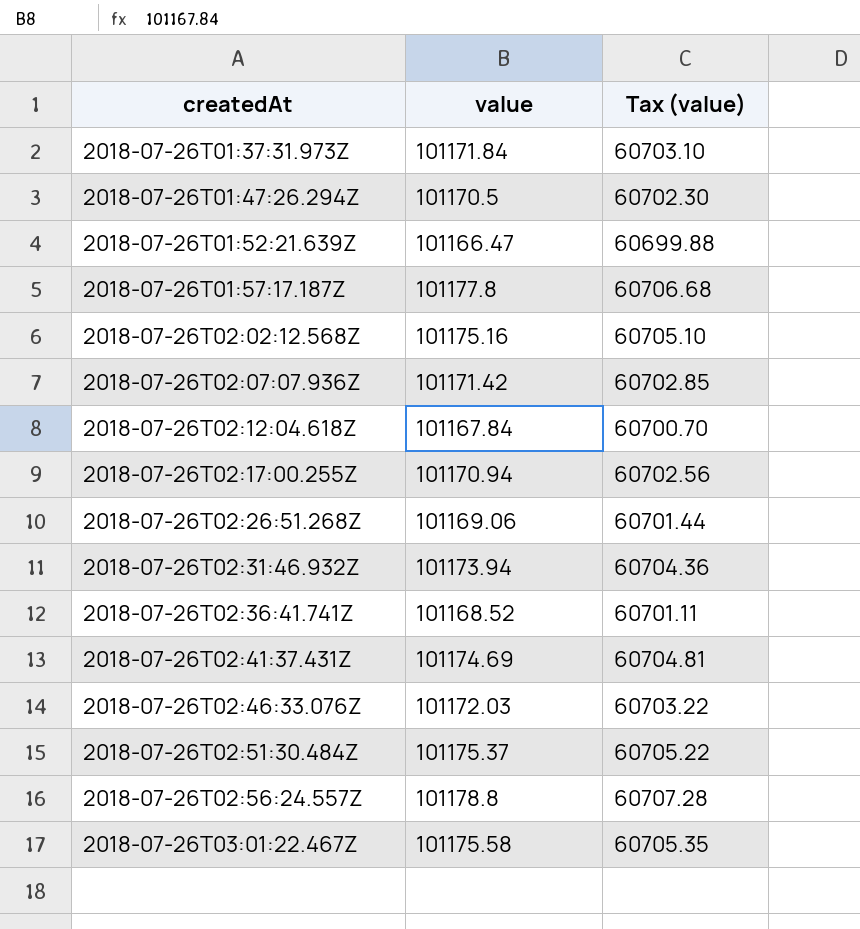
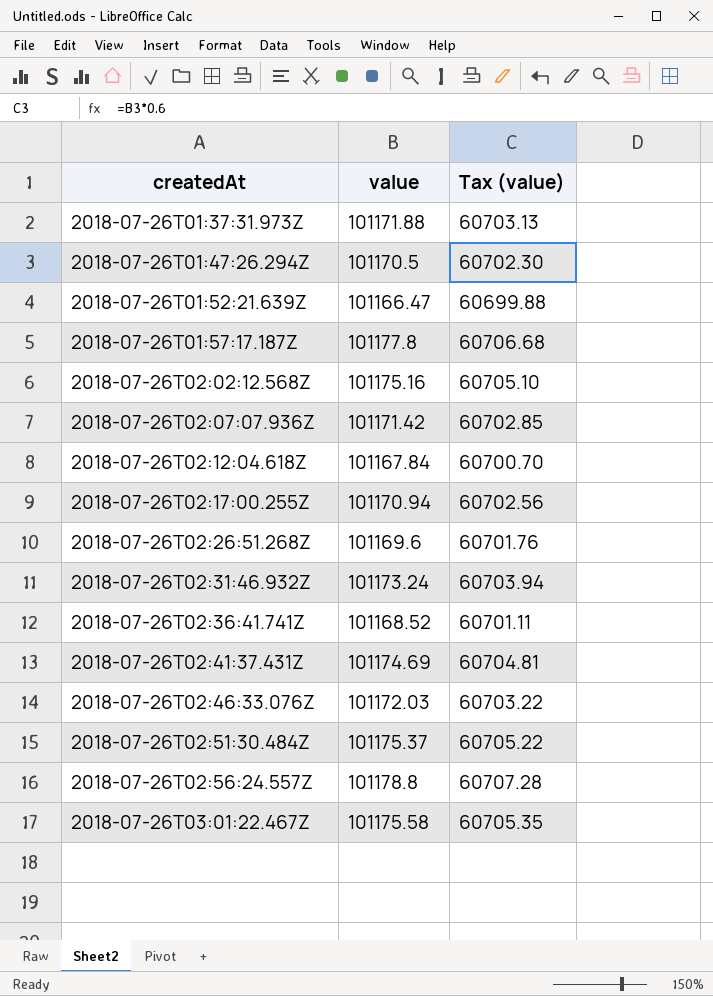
2018-07-26T01:37:31.973Z | value: 101171.84 -> 101171.88
2018-07-26T01:37:31.973Z | Tax (value): 60703.10 -> 60703.13
2018-07-26T02:26:51.268Z | value: 101169.06 -> 101169.6
2018-07-26T02:26:51.268Z | Tax (value): 60701.44 -> 60701.76
2018-07-26T02:31:46.932Z | value: 101173.94 -> 101173.24
2018-07-26T02:31:46.932Z | Tax (value): 60704.36 -> 60703.94

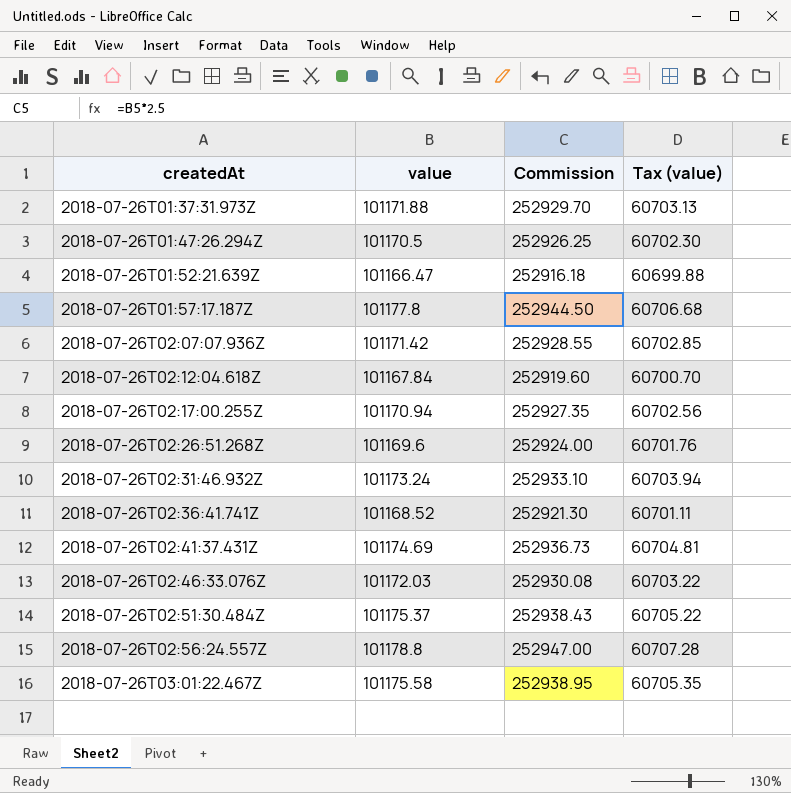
column Commission | formula: none -> [value] * 2.5
row 2018-07-26T02:02:12.568Z: 101175.16 | 60705.10 -> none

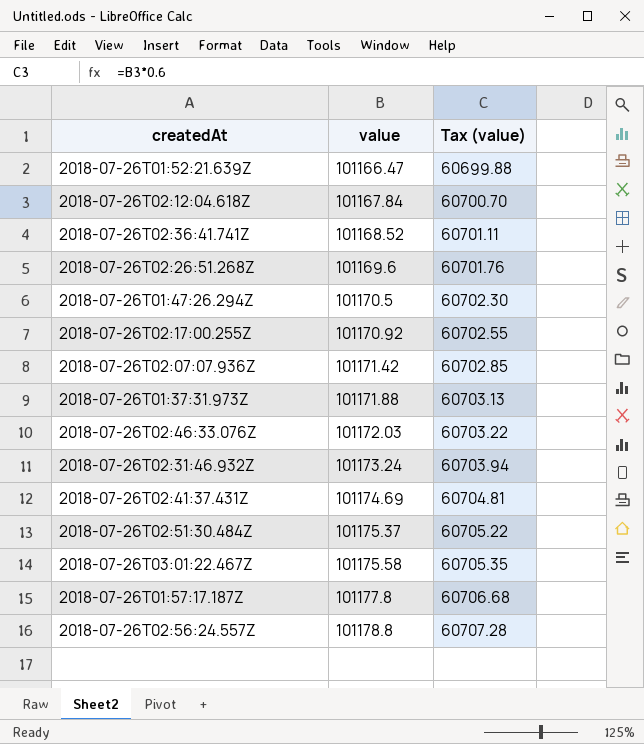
row order: createdAt ascending -> value ascending
column Commission | formula: [value] * 2.5 -> none
2018-07-26T02:17:00.255Z | value: 101170.94 -> 101170.92
2018-07-26T02:17:00.255Z | Tax (value): 60702.56 -> 60702.55

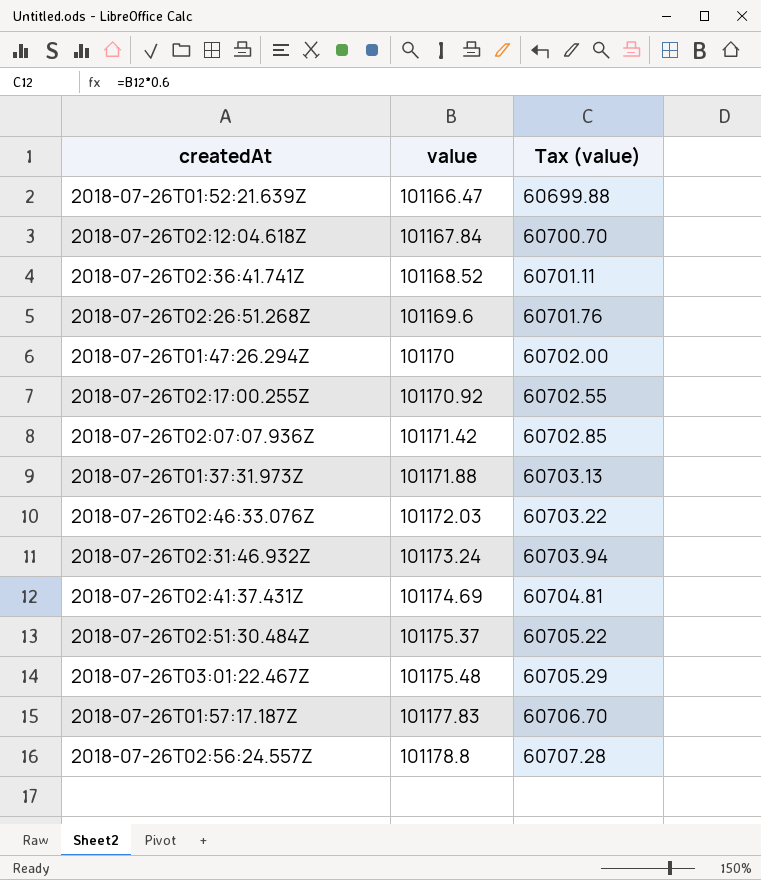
2018-07-26T01:47:26.294Z | value: 101170.5 -> 101170
2018-07-26T01:47:26.294Z | Tax (value): 60702.30 -> 60702.00
2018-07-26T03:01:22.467Z | value: 101175.58 -> 101175.48
2018-07-26T03:01:22.467Z | Tax (value): 60705.35 -> 60705.29
2018-07-26T01:57:17.187Z | value: 101177.8 -> 101177.83
2018-07-26T01:57:17.187Z | Tax (value): 60706.68 -> 60706.70

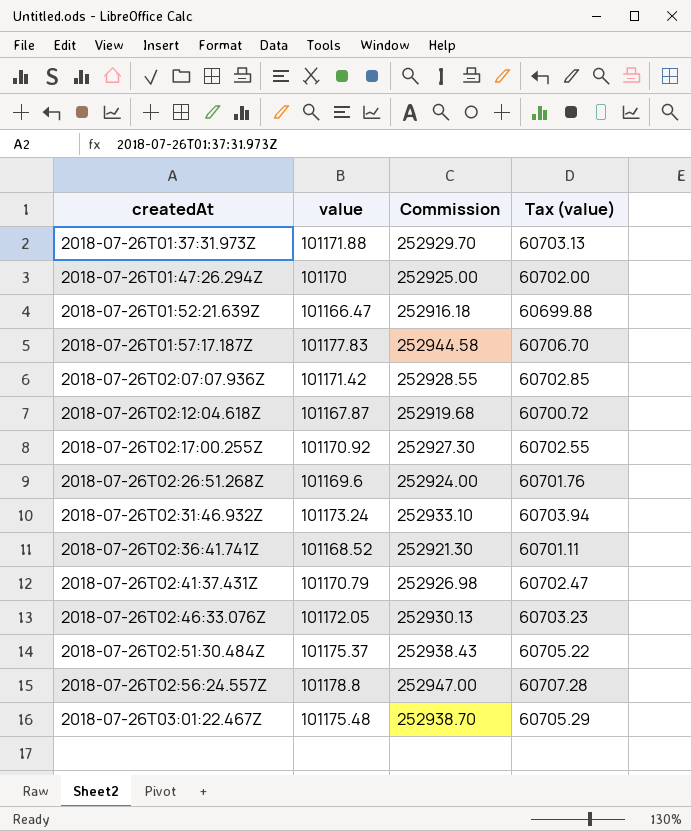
row order: value ascending -> createdAt ascending
column Commission | formula: none -> [value] * 2.5
2018-07-26T02:12:04.618Z | value: 101167.84 -> 101167.87
2018-07-26T02:12:04.618Z | Tax (value): 60700.70 -> 60700.72
2018-07-26T02:41:37.431Z | value: 101174.69 -> 101170.79
2018-07-26T02:41:37.431Z | Tax (value): 60704.81 -> 60702.47
2018-07-26T02:46:33.076Z | value: 101172.03 -> 101172.05
2018-07-26T02:46:33.076Z | Tax (value): 60703.22 -> 60703.23

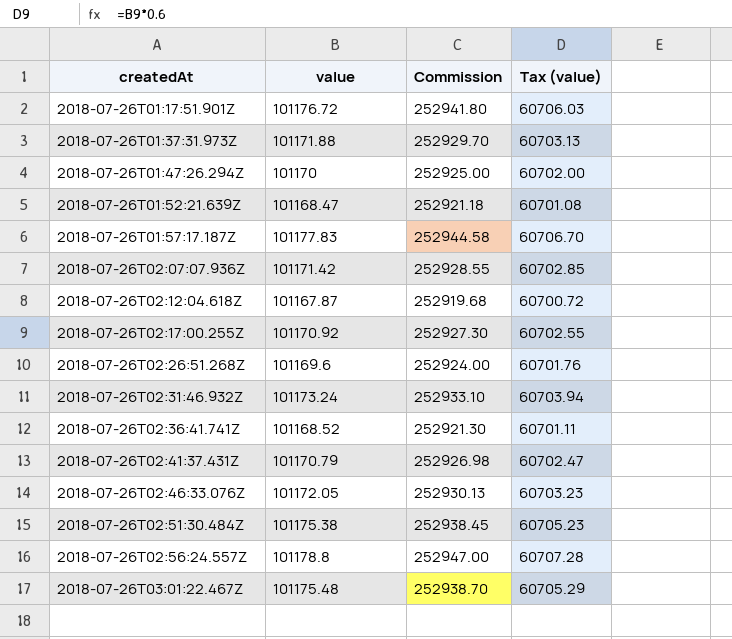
row 2018-07-26T01:17:51.901Z: none -> 101176.72 | 252941.80 | 60706.03
2018-07-26T01:52:21.639Z | value: 101166.47 -> 101168.47
2018-07-26T01:52:21.639Z | Commission: 252916.18 -> 252921.18
2018-07-26T01:52:21.639Z | Tax (value): 60699.88 -> 60701.08
2018-07-26T02:51:30.484Z | value: 101175.37 -> 101175.38
2018-07-26T02:51:30.484Z | Commission: 252938.43 -> 252938.45
2018-07-26T02:51:30.484Z | Tax (value): 60705.22 -> 60705.23

